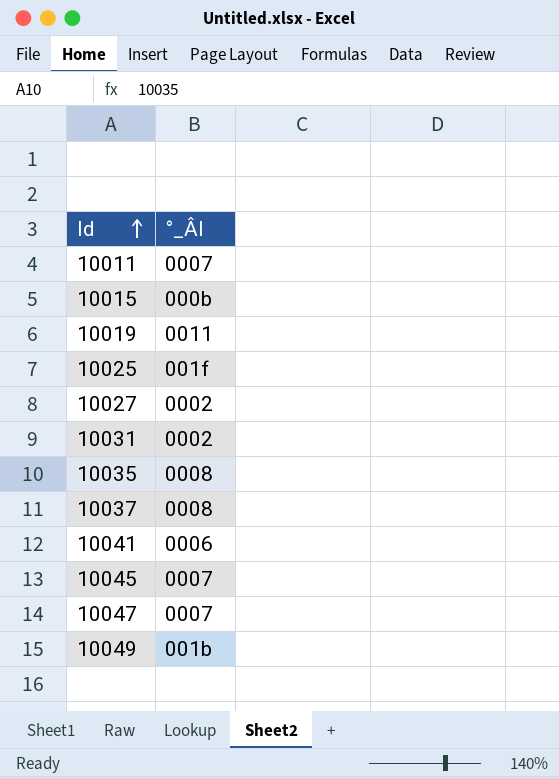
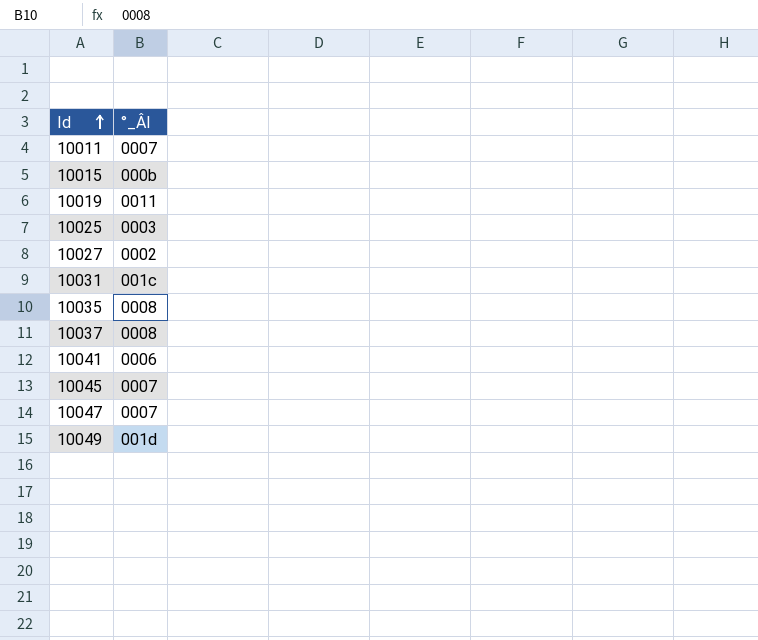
10025 | °_ÂI: 001f -> 0003
10031 | °_ÂI: 0002 -> 001c
10049 | °_ÂI: 001b -> 001d

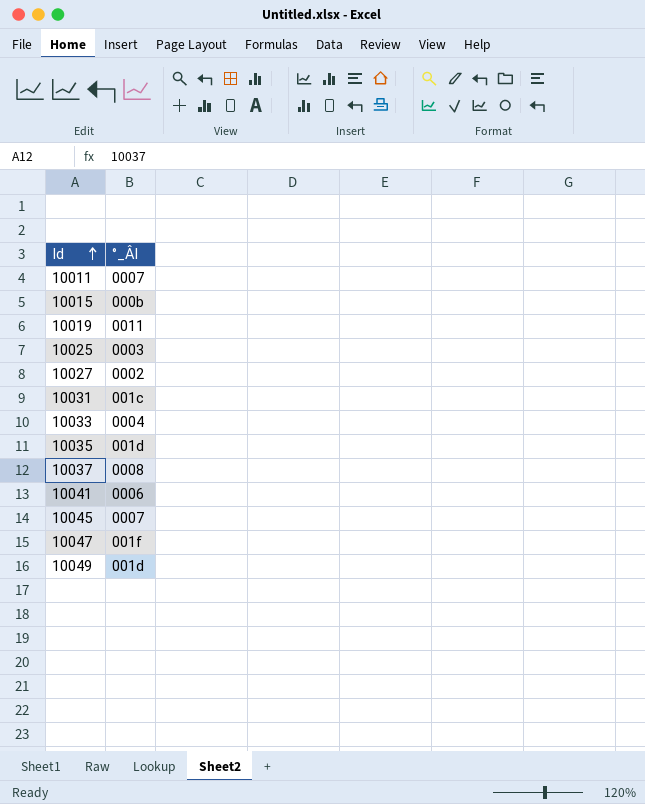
row 10033: none -> 0004
10035 | °_ÂI: 0008 -> 001d
10047 | °_ÂI: 0007 -> 001f

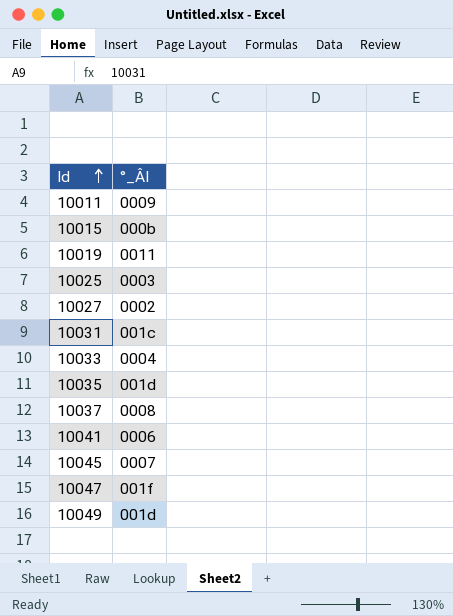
10011 | °_ÂI: 0007 -> 0009

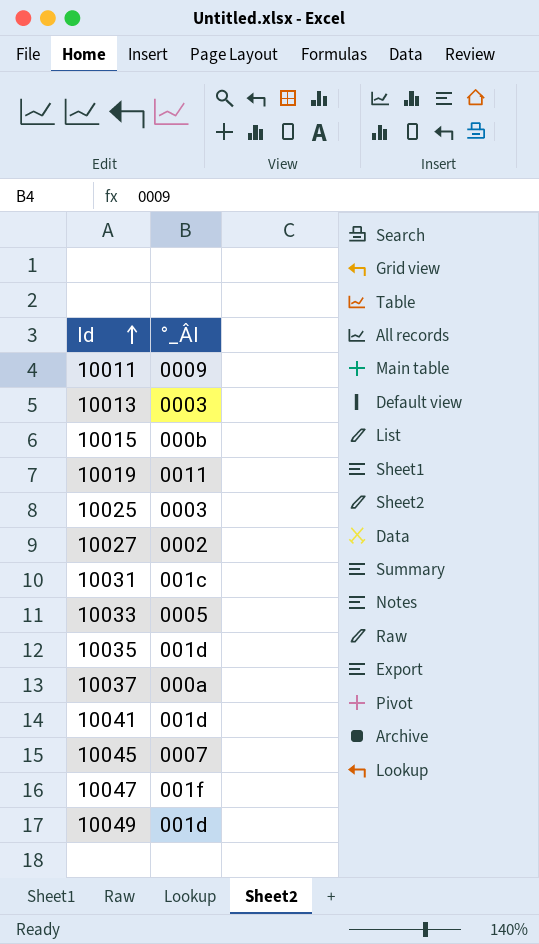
row 10013: none -> 0003
10033 | °_ÂI: 0004 -> 0005
10037 | °_ÂI: 0008 -> 000a
10041 | °_ÂI: 0006 -> 001d

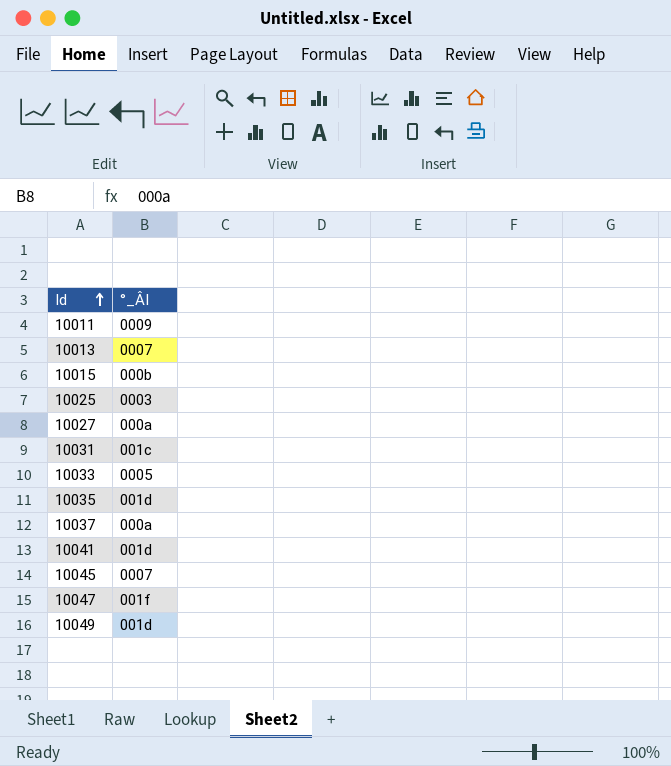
row 10019: 0011 -> none
10013 | °_ÂI: 0003 -> 0007
10027 | °_ÂI: 0002 -> 000a

